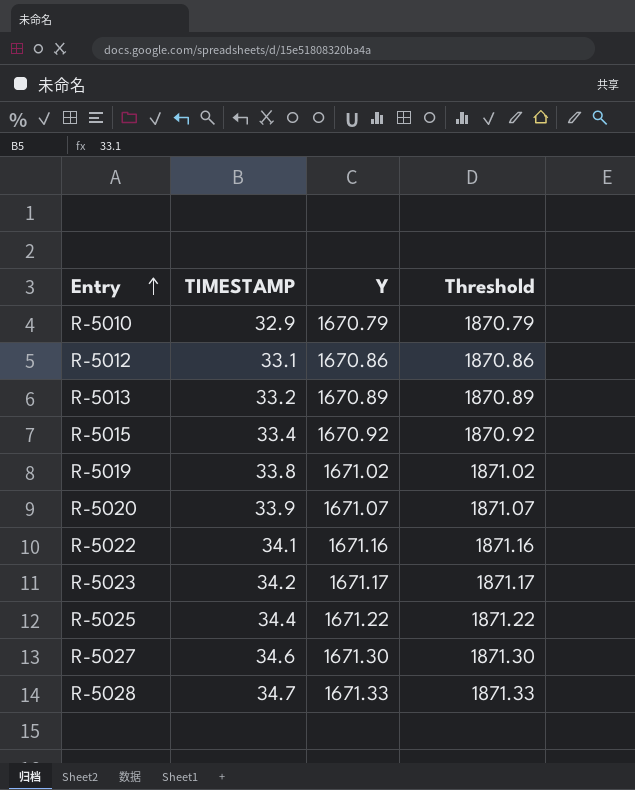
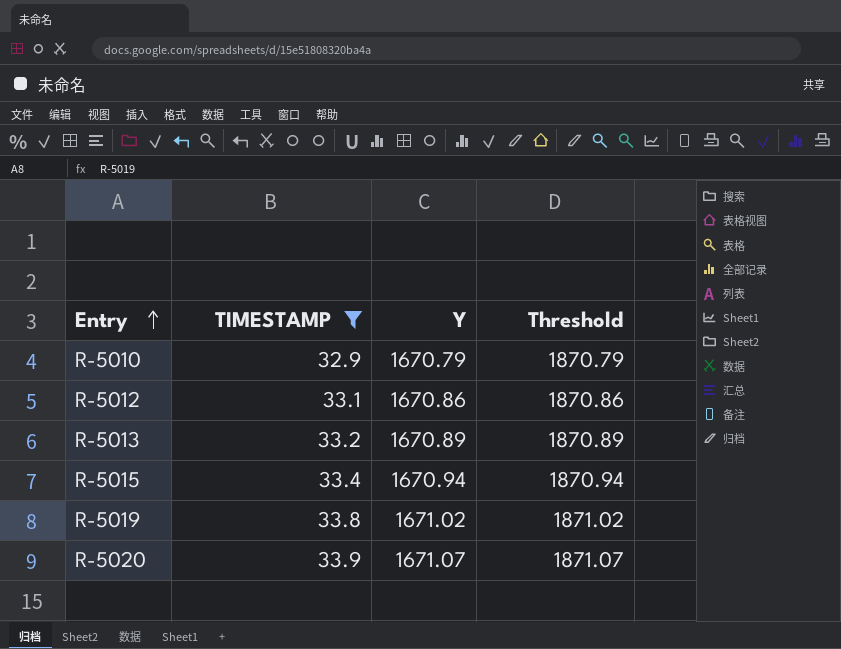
filter: none -> TIMESTAMP <= 33.9
R-5015 | Y: 1670.92 -> 1670.94
R-5015 | Threshold: 1870.92 -> 1870.94

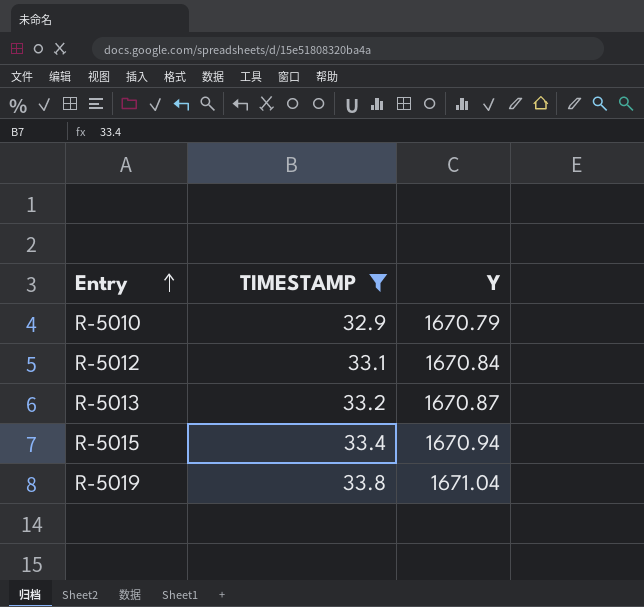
column Threshold | formula: [Y] + 200 -> none
row R-5020: 33.9 | 1671.07 | 1871.07 -> none
R-5012 | Y: 1670.86 -> 1670.84
R-5013 | Y: 1670.89 -> 1670.87
R-5019 | Y: 1671.02 -> 1671.04

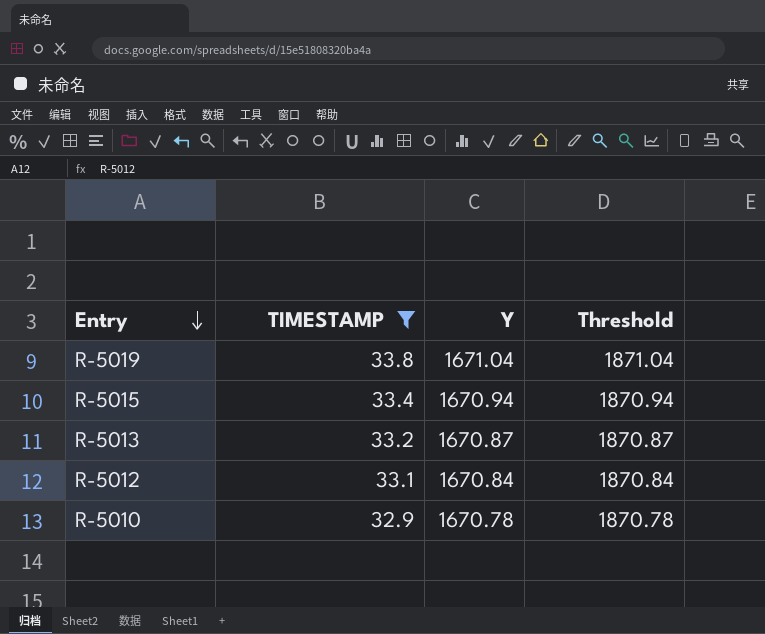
row order: Entry ascending -> Entry descending
column Threshold | formula: none -> [Y] + 200
R-5010 | Y: 1670.79 -> 1670.78

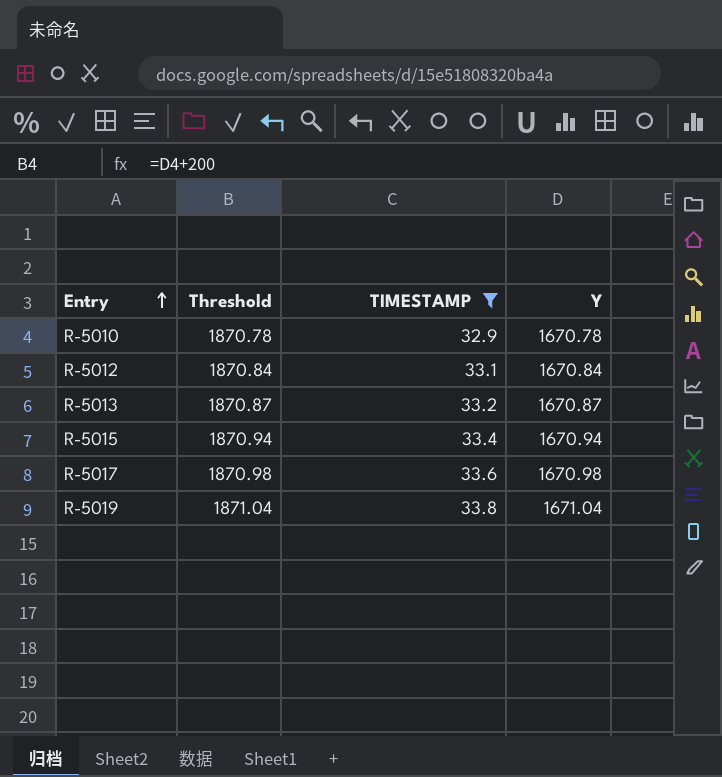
row order: Entry descending -> Entry ascending
column Threshold | position: 4 -> 2
row R-5017: none -> 1870.98 | 33.6 | 1670.98

